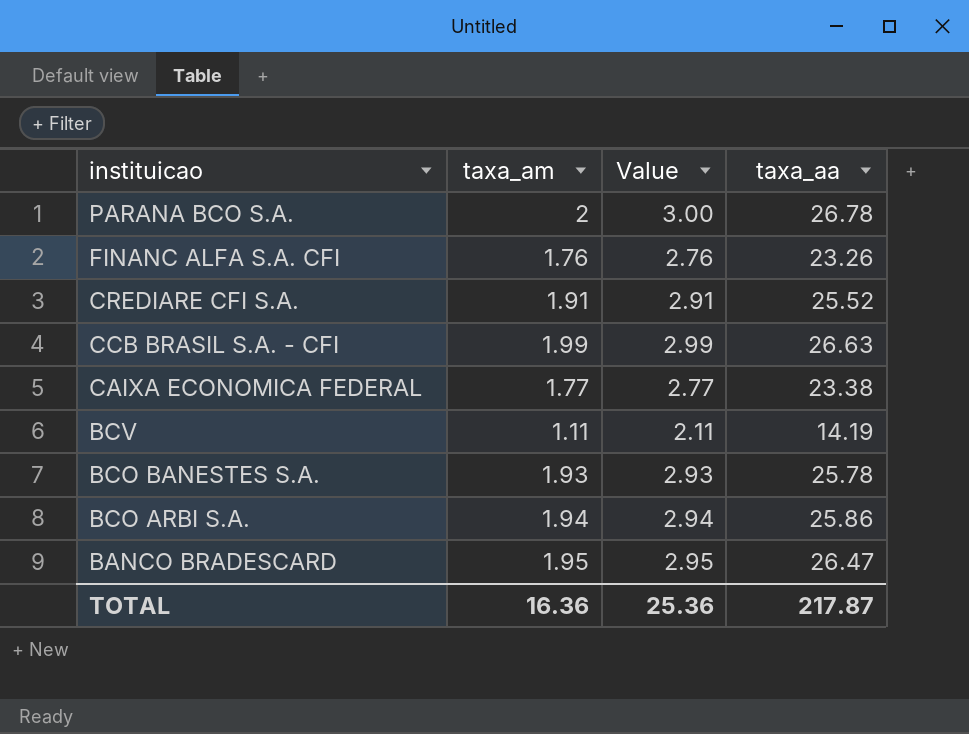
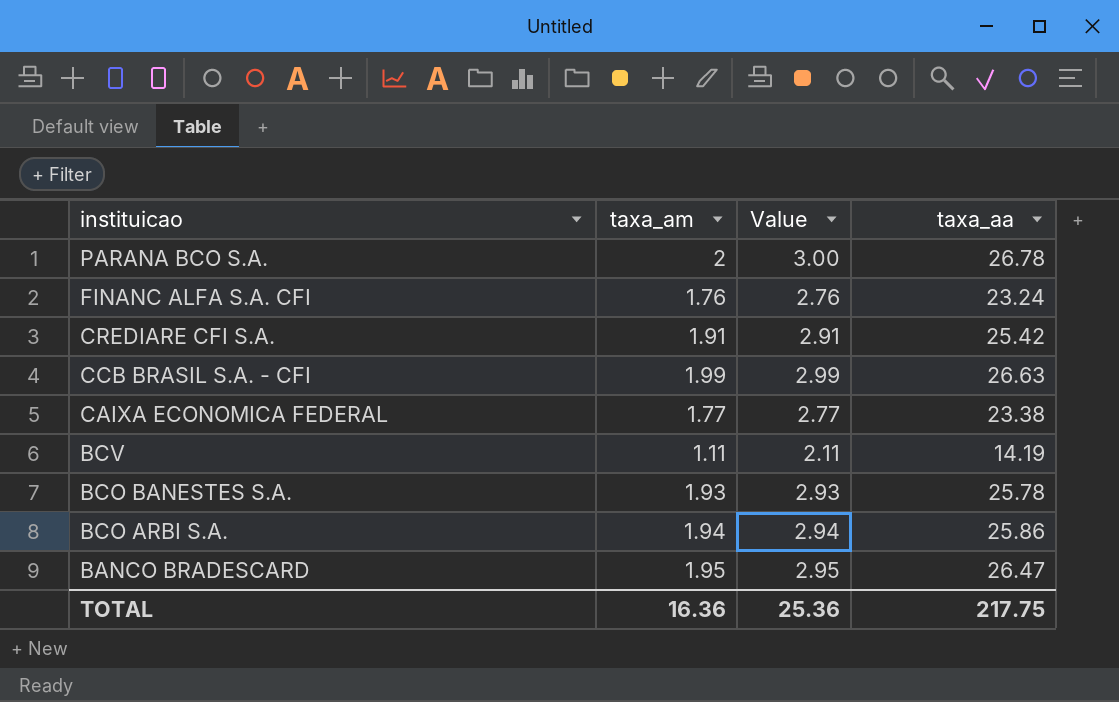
FINANC ALFA S.A. CFI | taxa_aa: 23.26 -> 23.24
CREDIARE CFI S.A. | taxa_aa: 25.52 -> 25.42
TOTAL | taxa_aa: 217.87 -> 217.75

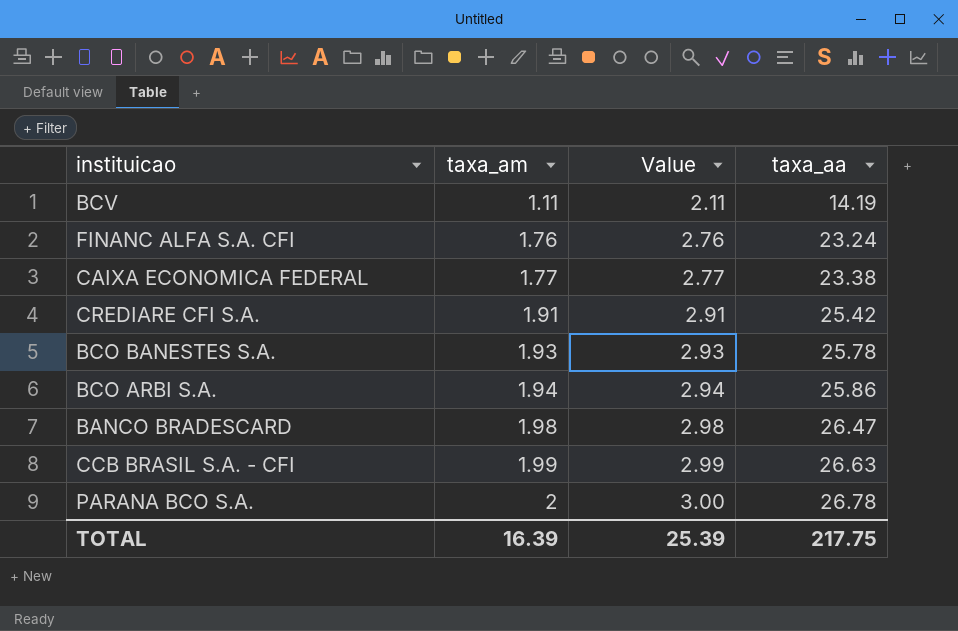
row order: instituicao descending -> taxa_am ascending
BANCO BRADESCARD | taxa_am: 1.95 -> 1.98
BANCO BRADESCARD | Value: 2.95 -> 2.98
TOTAL | taxa_am: 16.36 -> 16.39
TOTAL | Value: 25.36 -> 25.39

